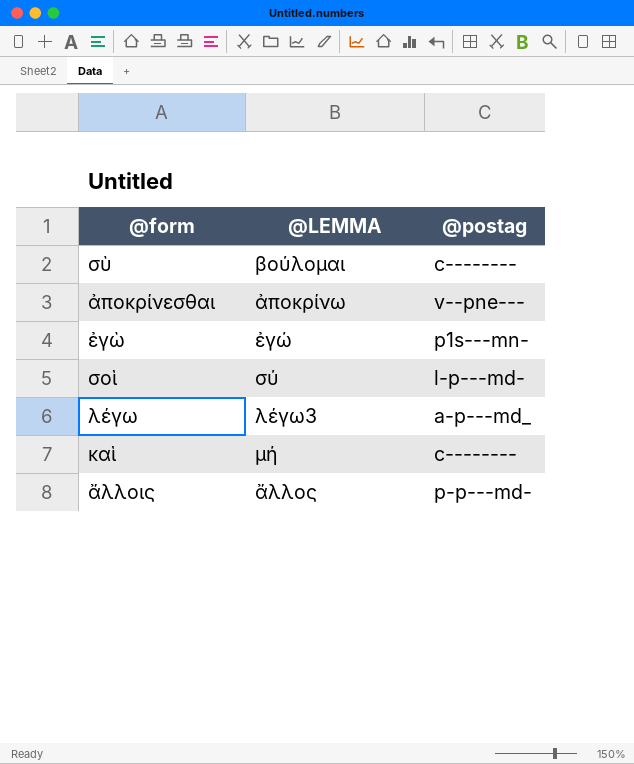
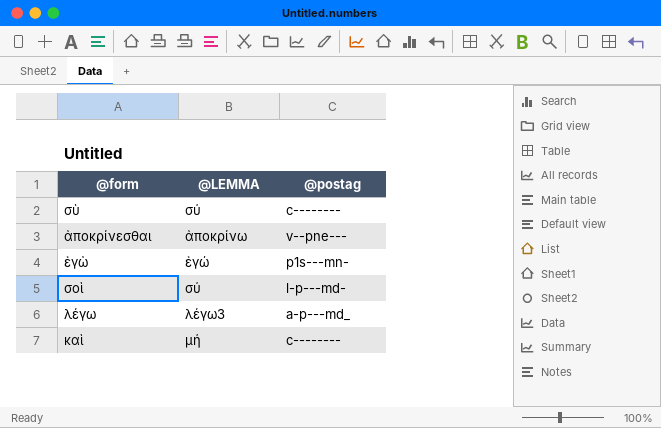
row ἄλλοις: ἄλλος | p-p---md- -> none
σὺ | @LEMMA: βούλομαι -> σύ

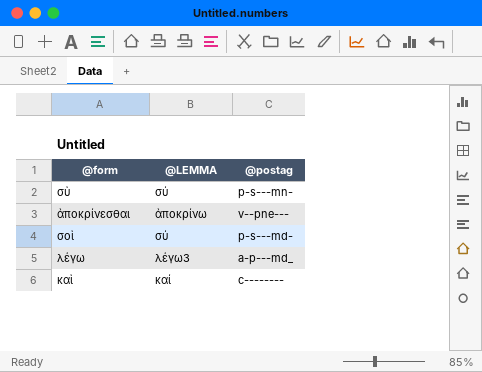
row ἐγὼ: ἐγώ | p1s---mn- -> none
σὺ | @postag: c-------- -> p-s---mn-
σοὶ | @postag: l-p---md- -> p-s---md-
καὶ | @LEMMA: μή -> καί

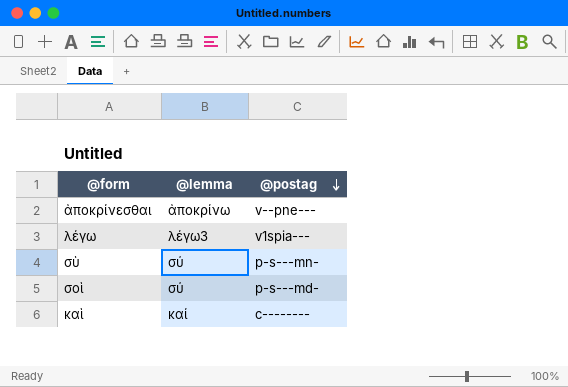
row order: none -> @postag descending
column name: @LEMMA -> @lemma
λέγω | @postag: a-p---md_ -> v1spia---

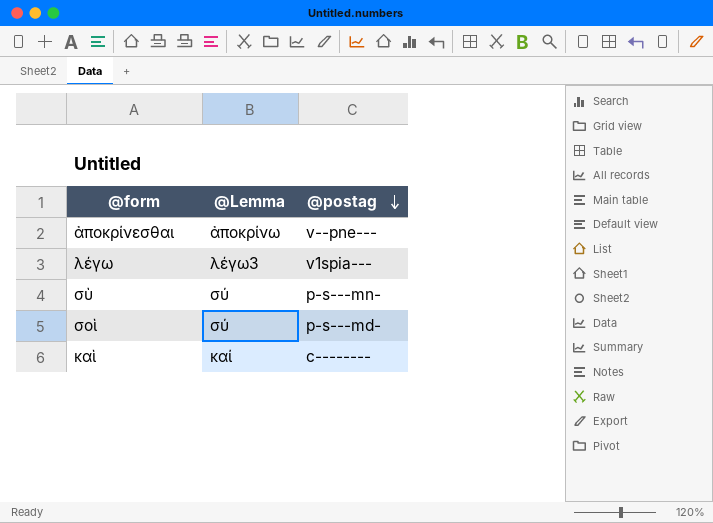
column name: @lemma -> @Lemma

